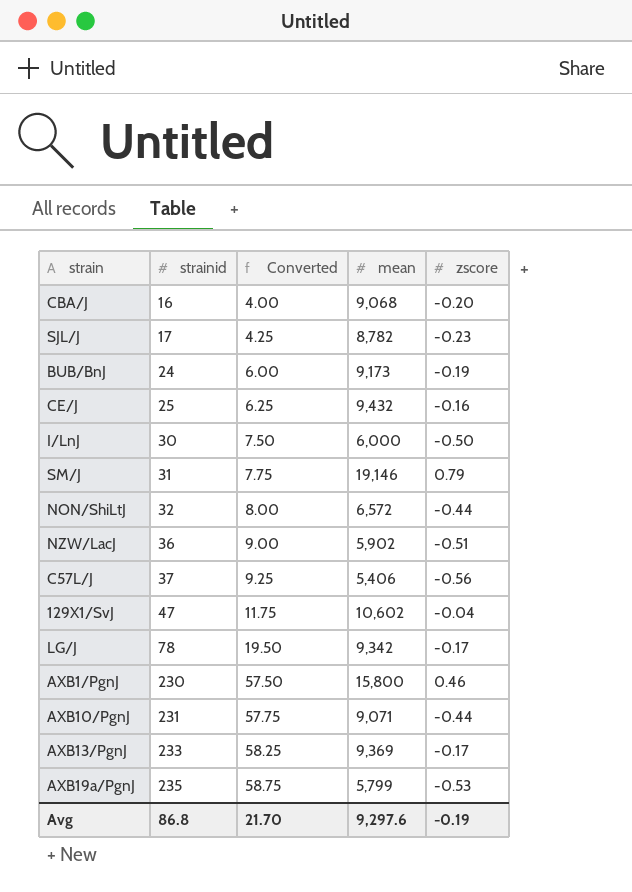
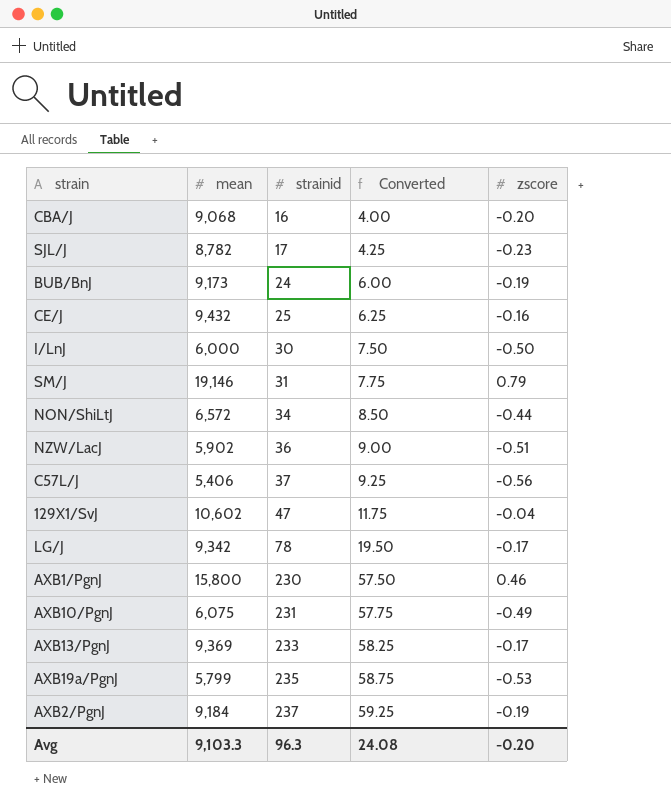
column mean | position: 4 -> 2
NON/ShiLtJ | strainid: 32 -> 34
NON/ShiLtJ | Converted: 8.00 -> 8.50
AXB10/PgnJ | mean: 9,071 -> 6,075
AXB10/PgnJ | zscore: -0.44 -> -0.49
row AXB2/PgnJ: none -> 9,184 | 237 | 59.25 | -0.19
Avg | mean: 9,297.6 -> 9,103.3
Avg | strainid: 86.8 -> 96.3
Avg | Converted: 21.70 -> 24.08
Avg | zscore: -0.19 -> -0.20

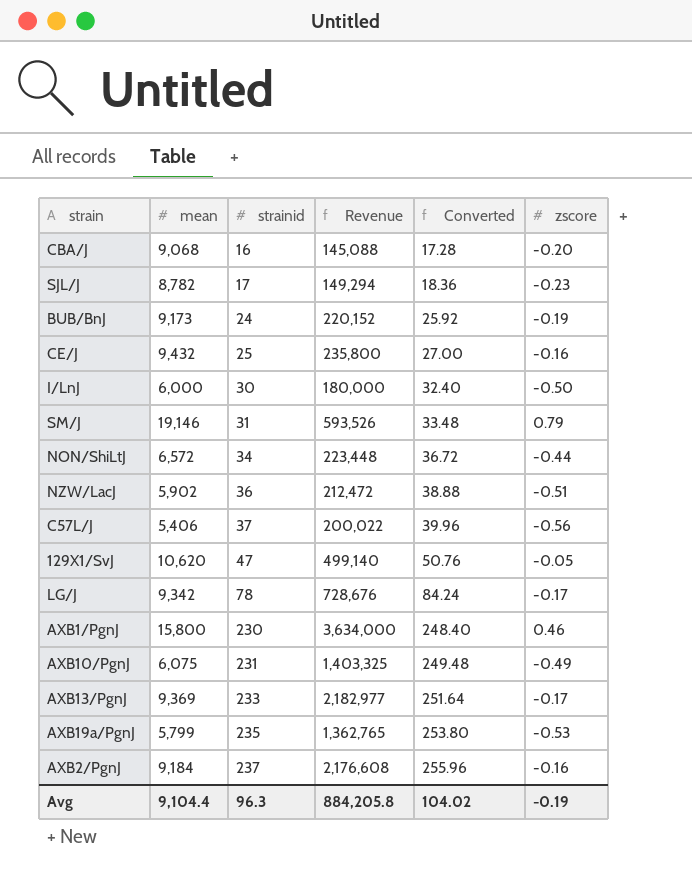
column Revenue | formula: none -> [mean] * [strainid]
column Converted | formula: [strainid] * 0.25 -> [strainid] * 1.08
129X1/SvJ | mean: 10,602 -> 10,620
129X1/SvJ | zscore: -0.04 -> -0.05
AXB2/PgnJ | zscore: -0.19 -> -0.16
Avg | mean: 9,103.3 -> 9,104.4
Avg | Converted: 24.08 -> 104.02
Avg | zscore: -0.20 -> -0.19

